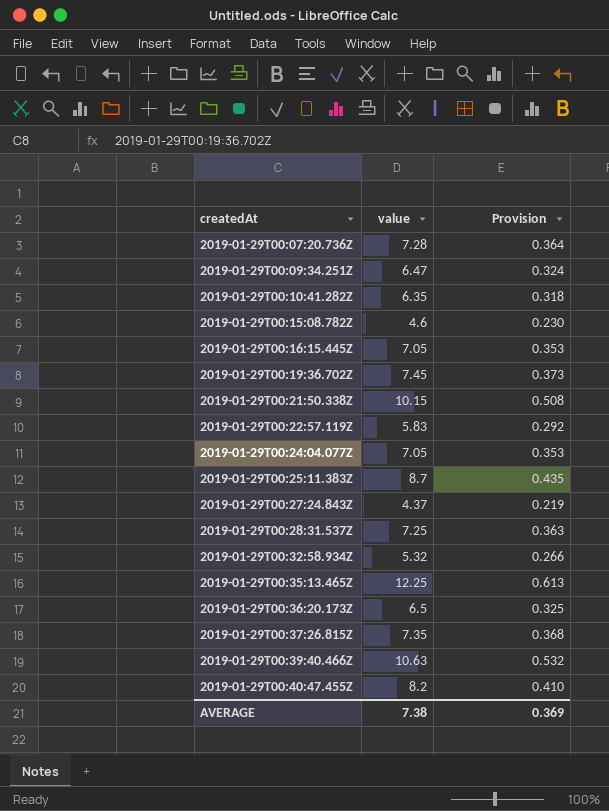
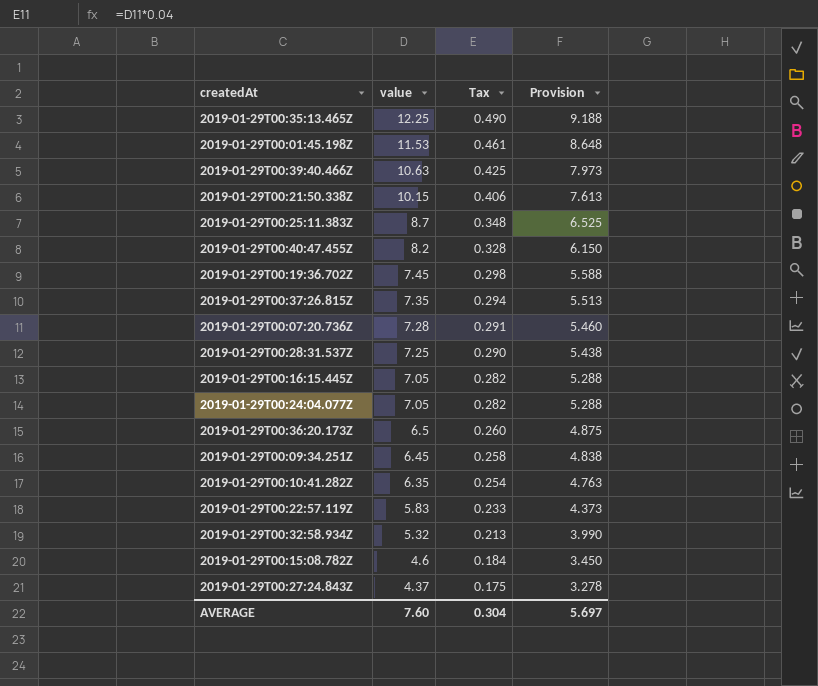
row order: createdAt ascending -> value descending
column Tax | formula: none -> [value] * 0.04
column Provision | formula: [value] * 0.05 -> [value] * 0.75
row 2019-01-29T00:01:45.198Z: none -> 11.53 | 0.461 | 8.648
2019-01-29T00:09:34.251Z | value: 6.47 -> 6.45
AVERAGE | value: 7.38 -> 7.60
AVERAGE | Provision: 0.369 -> 5.697

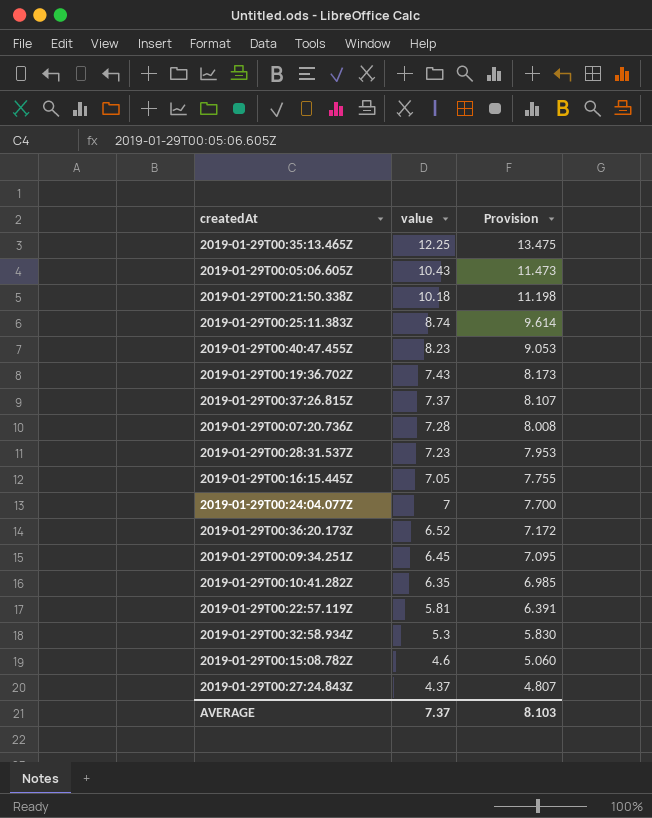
column Tax | formula: [value] * 0.04 -> none
column Provision | formula: [value] * 0.75 -> [value] * 1.1
row 2019-01-29T00:01:45.198Z: 11.53 | 0.461 | 8.648 -> none
row 2019-01-29T00:39:40.466Z: 10.63 | 0.425 | 7.973 -> none
row 2019-01-29T00:05:06.605Z: none -> 10.43 | 11.473
2019-01-29T00:21:50.338Z | value: 10.15 -> 10.18
2019-01-29T00:25:11.383Z | value: 8.7 -> 8.74
2019-01-29T00:40:47.455Z | value: 8.2 -> 8.23
2019-01-29T00:19:36.702Z | value: 7.45 -> 7.43
2019-01-29T00:37:26.815Z | value: 7.35 -> 7.37
2019-01-29T00:28:31.537Z | value: 7.25 -> 7.23
2019-01-29T00:24:04.077Z | value: 7.05 -> 7
2019-01-29T00:36:20.173Z | value: 6.5 -> 6.52
2019-01-29T00:22:57.119Z | value: 5.83 -> 5.81
2019-01-29T00:32:58.934Z | value: 5.32 -> 5.3
AVERAGE | value: 7.60 -> 7.37
AVERAGE | Provision: 5.697 -> 8.103

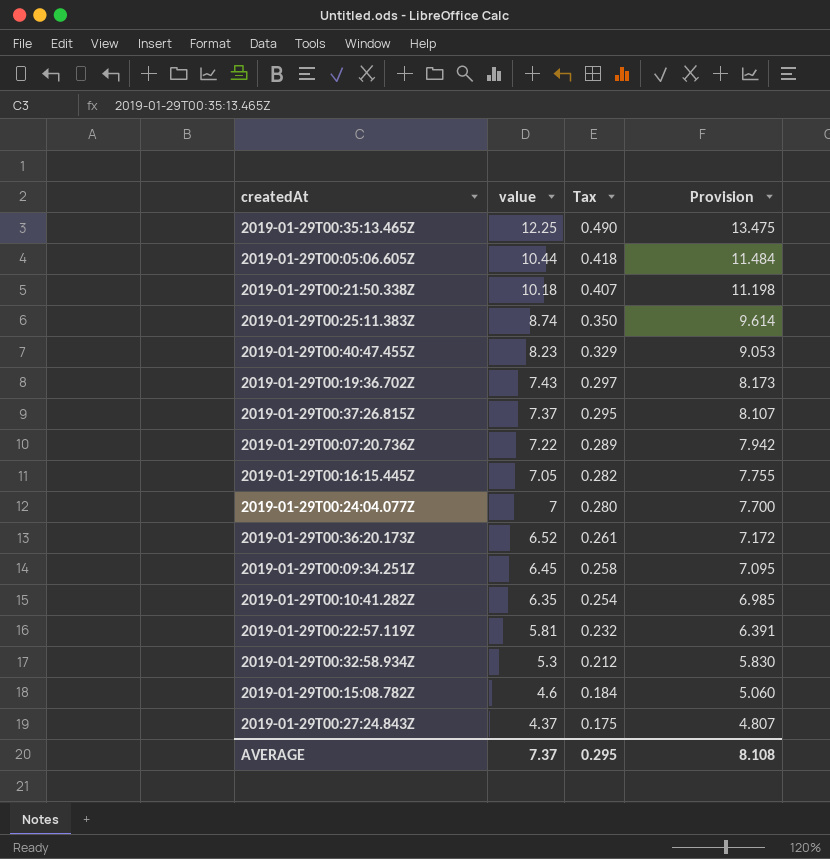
column Tax | formula: none -> [value] * 0.04
row 2019-01-29T00:28:31.537Z: 7.23 | 7.953 -> none
2019-01-29T00:05:06.605Z | value: 10.43 -> 10.44
2019-01-29T00:05:06.605Z | Provision: 11.473 -> 11.484
2019-01-29T00:07:20.736Z | value: 7.28 -> 7.22
2019-01-29T00:07:20.736Z | Provision: 8.008 -> 7.942
AVERAGE | Provision: 8.103 -> 8.108

